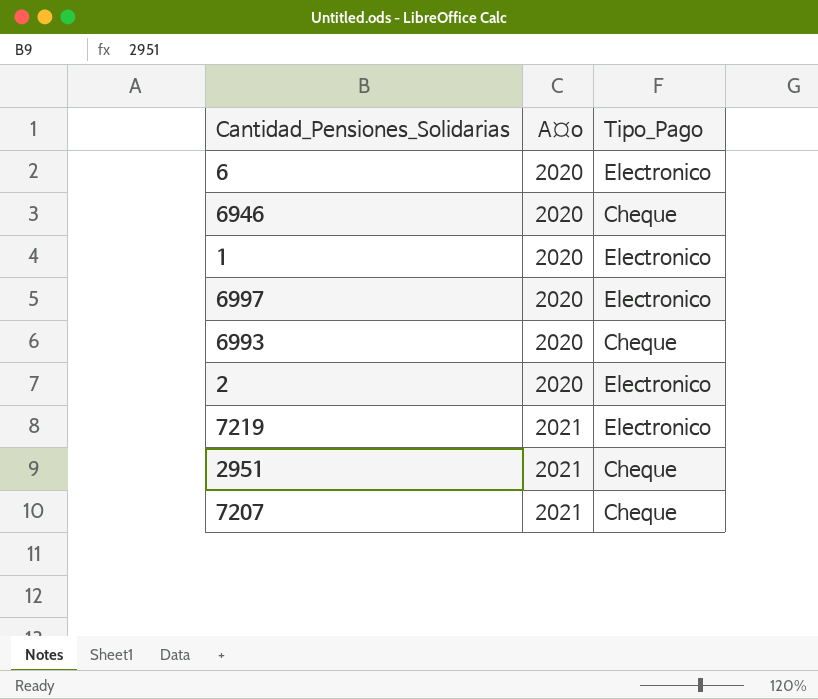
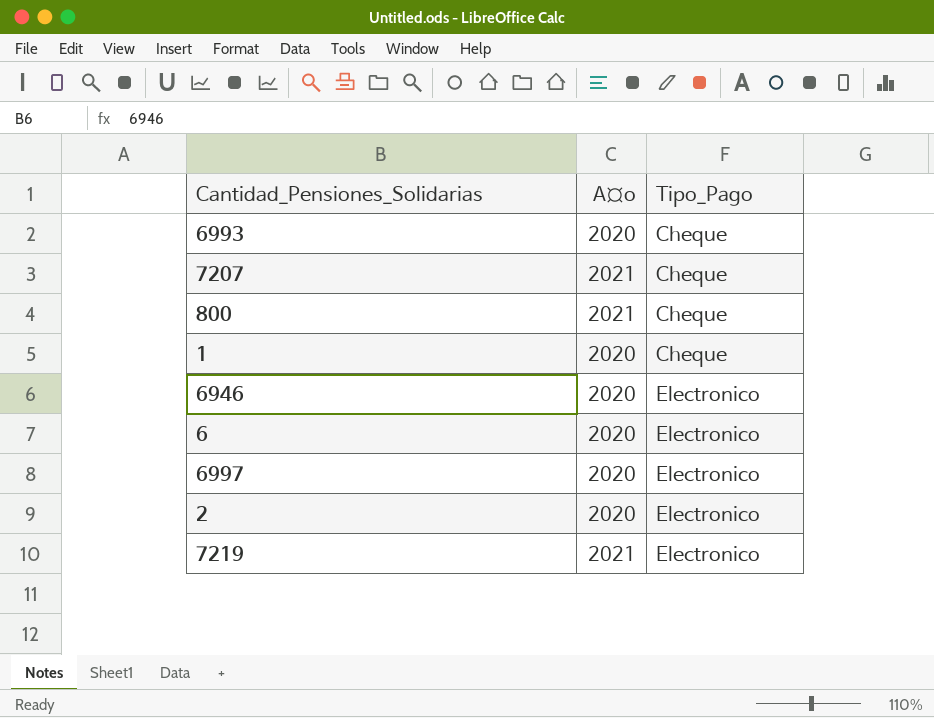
row order: A¤o ascending -> Tipo_Pago ascending
row 2951: 2021 | Cheque -> none
row 800: none -> 2021 | Cheque
1 | Tipo_Pago: Electronico -> Cheque
6946 | Tipo_Pago: Cheque -> Electronico

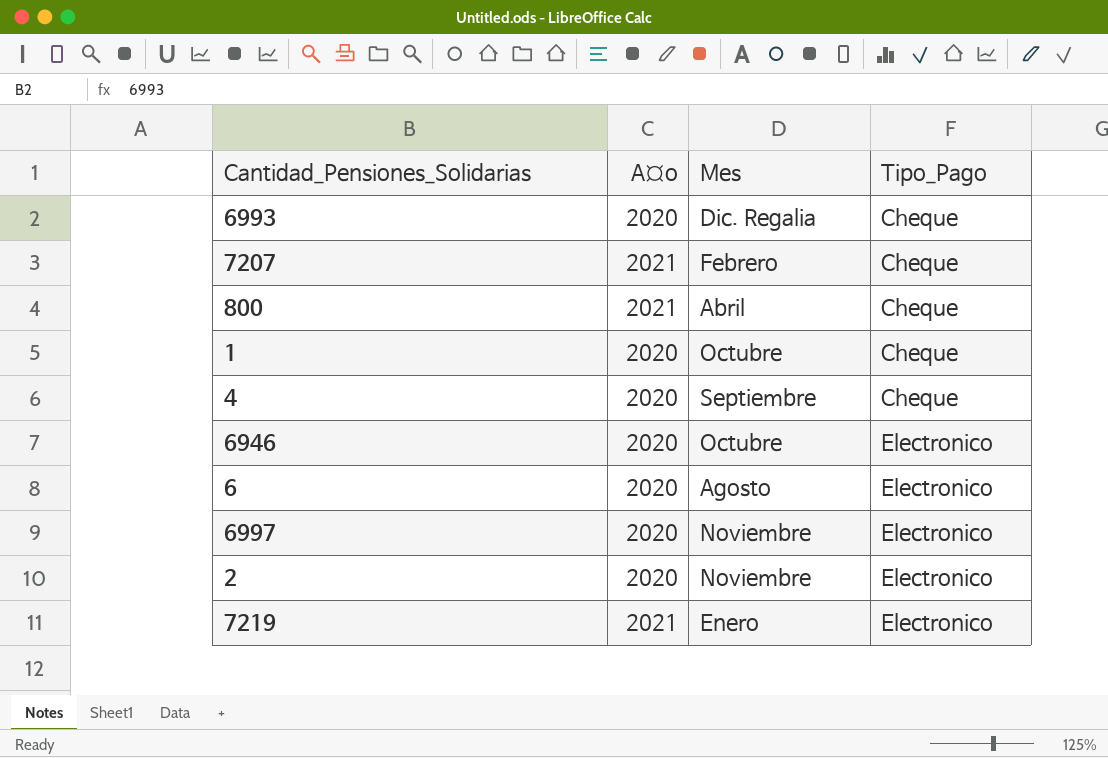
column Mes | position: none -> 3
row 4: none -> 2020 | Septiembre | Cheque

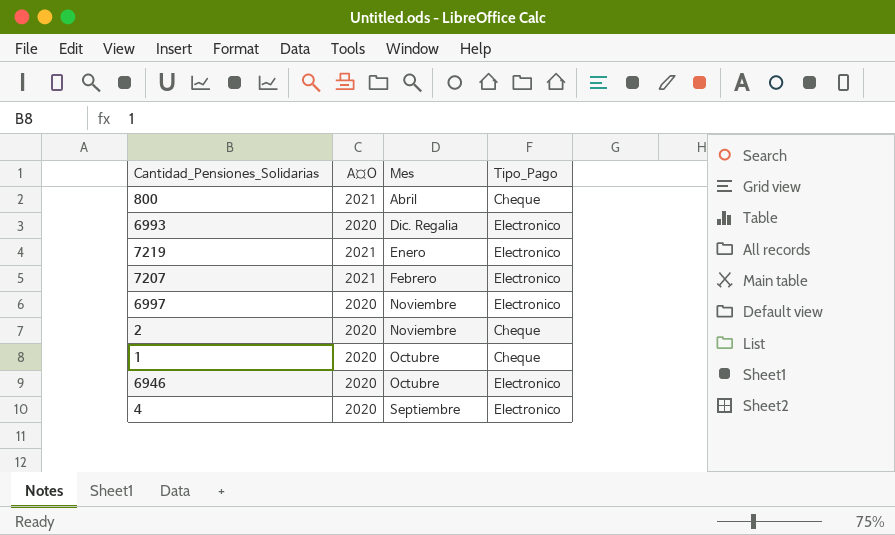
row order: Tipo_Pago ascending -> Mes ascending
column name: A¤o -> A¤O
row 6: 2020 | Agosto | Electronico -> none
6993 | Tipo_Pago: Cheque -> Electronico
7207 | Tipo_Pago: Cheque -> Electronico
2 | Tipo_Pago: Electronico -> Cheque
4 | Tipo_Pago: Cheque -> Electronico

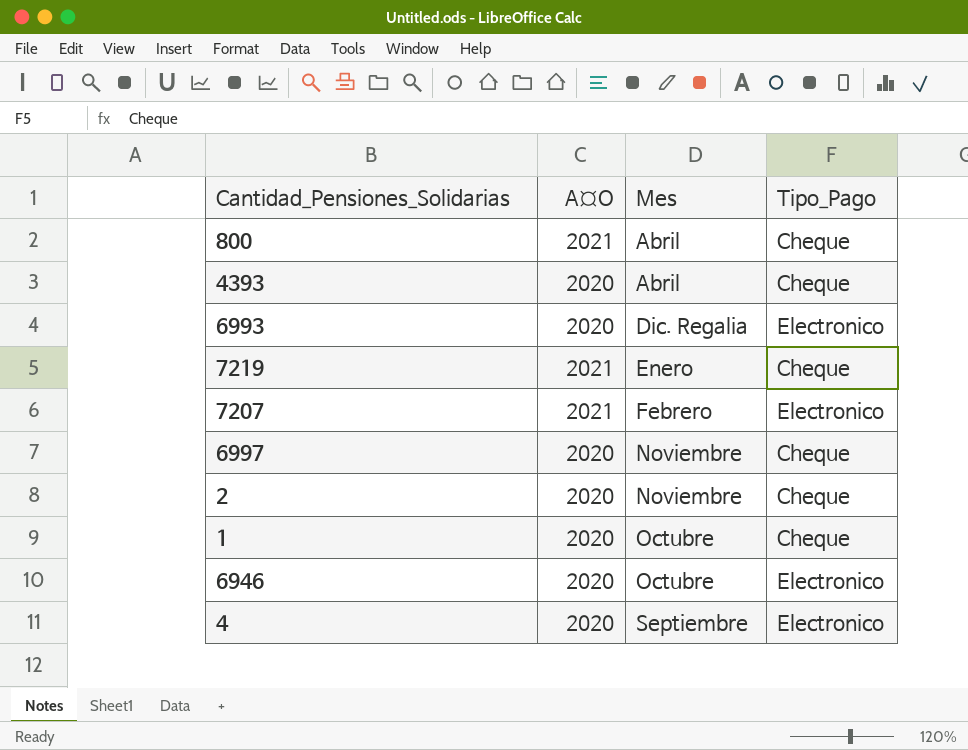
row 4393: none -> 2020 | Abril | Cheque
7219 | Tipo_Pago: Electronico -> Cheque
6997 | Tipo_Pago: Electronico -> Cheque

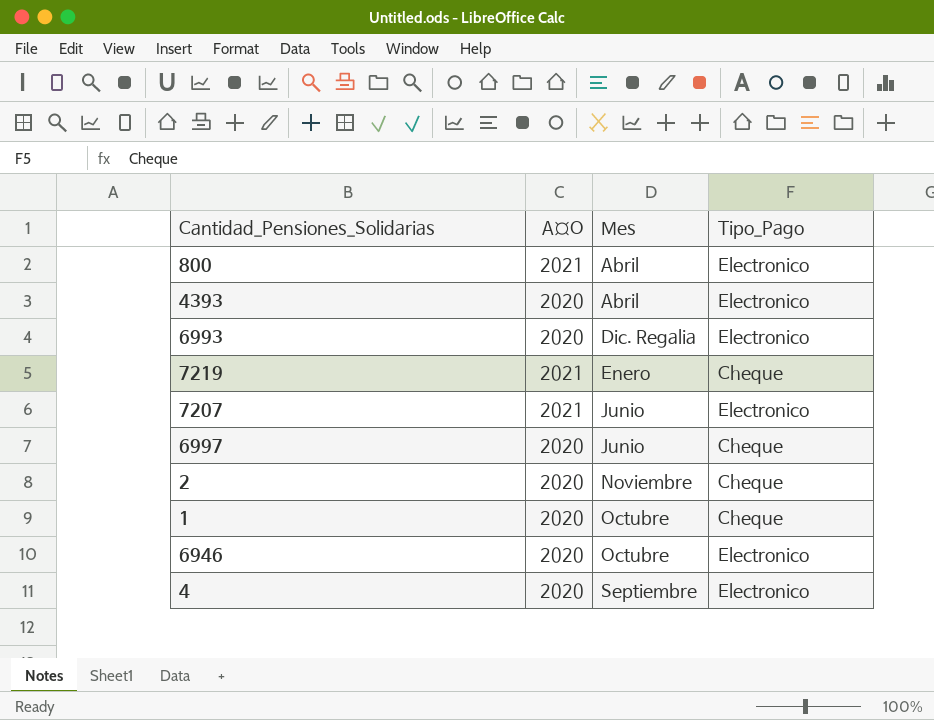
800 | Tipo_Pago: Cheque -> Electronico
4393 | Tipo_Pago: Cheque -> Electronico
7207 | Mes: Febrero -> Junio
6997 | Mes: Noviembre -> Junio

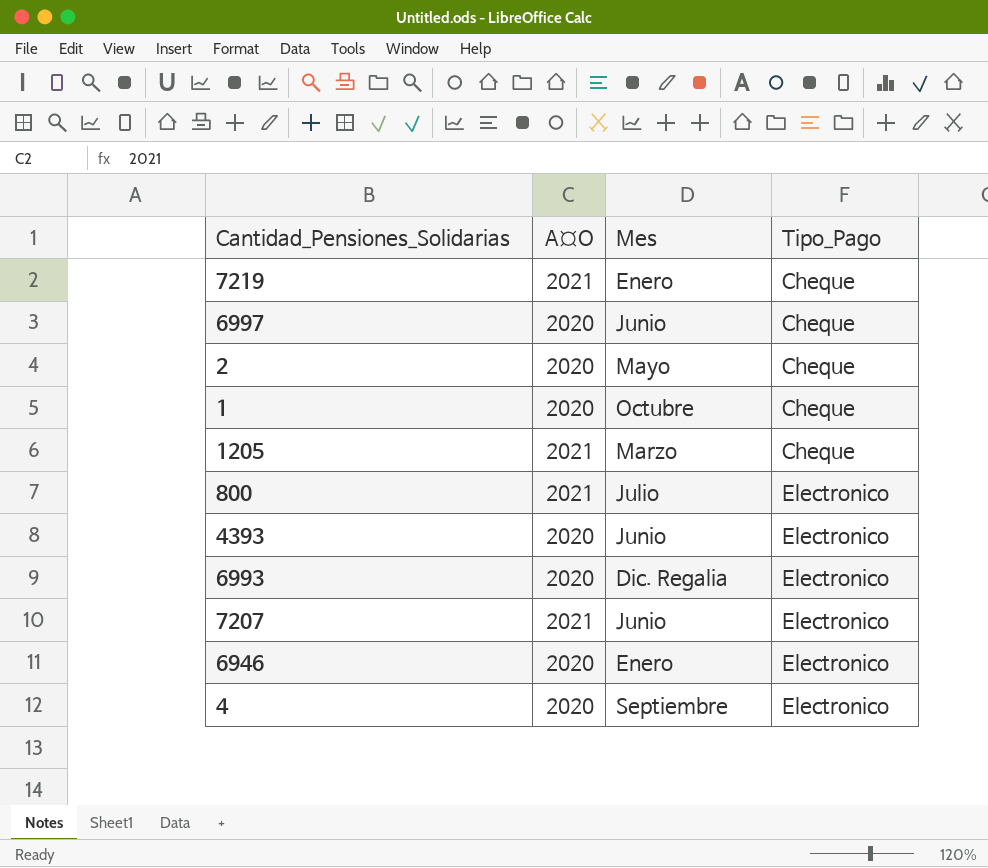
row order: Mes ascending -> Tipo_Pago ascending
2 | Mes: Noviembre -> Mayo
row 1205: none -> 2021 | Marzo | Cheque
800 | Mes: Abril -> Julio
4393 | Mes: Abril -> Junio
6946 | Mes: Octubre -> Enero

